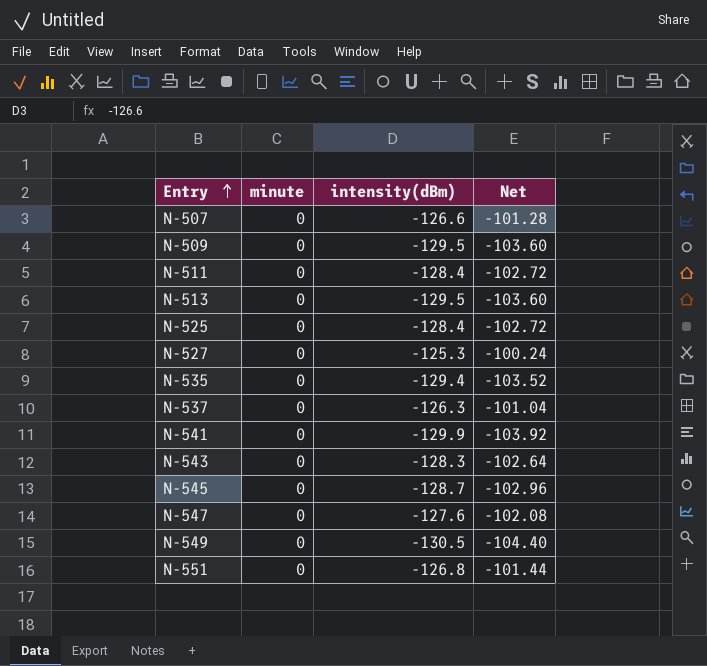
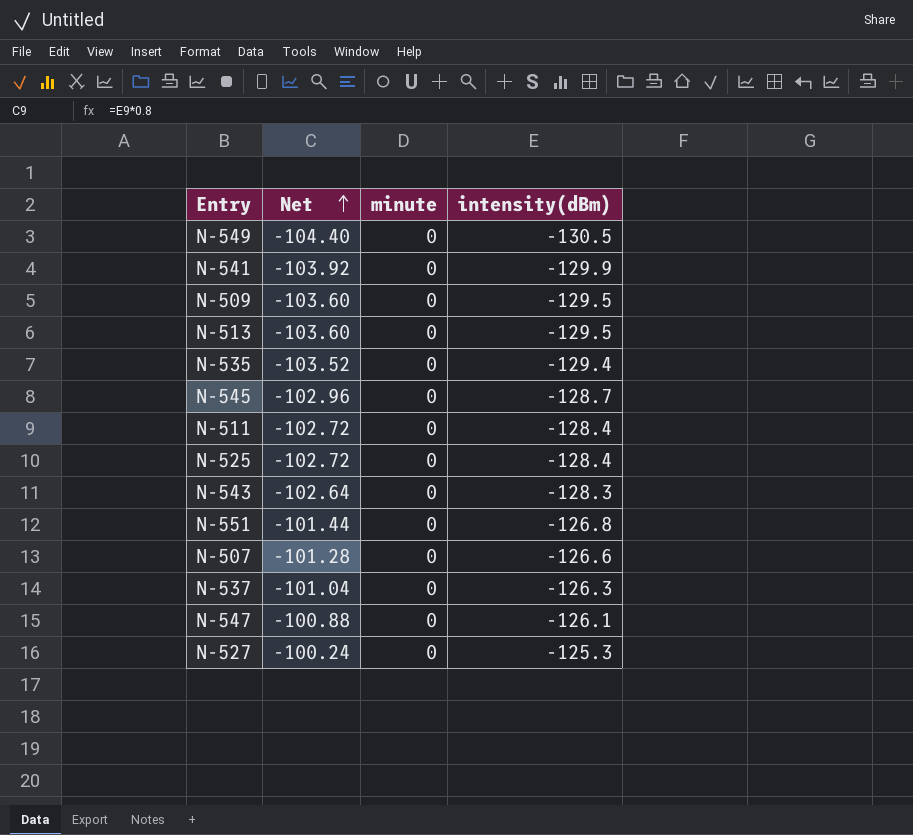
row order: Entry ascending -> Net ascending
column Net | position: 4 -> 2
N-547 | Net: -102.08 -> -100.88
N-547 | intensity(dBm): -127.6 -> -126.1

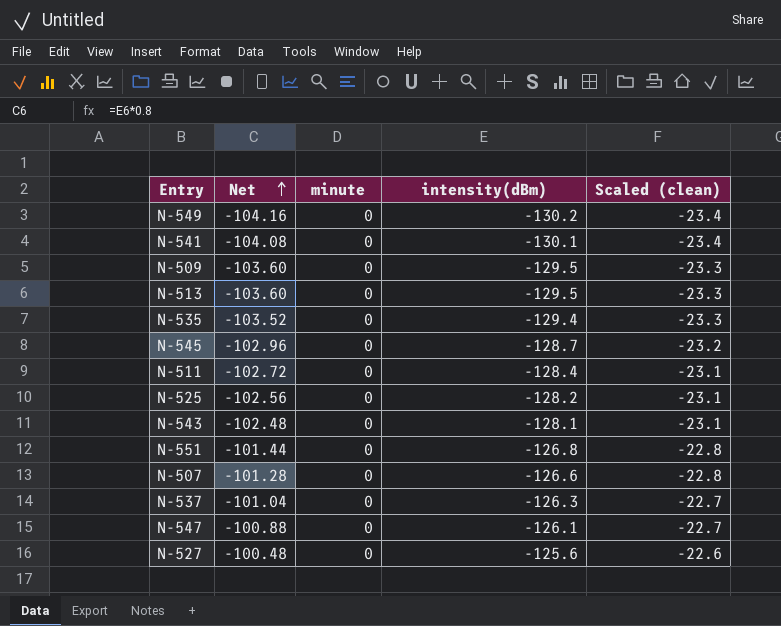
column Scaled (clean) | formula: none -> [intensity(dBm)] * 0.18
N-549 | Net: -104.40 -> -104.16
N-549 | intensity(dBm): -130.5 -> -130.2
N-541 | Net: -103.92 -> -104.08
N-541 | intensity(dBm): -129.9 -> -130.1
N-525 | Net: -102.72 -> -102.56
N-525 | intensity(dBm): -128.4 -> -128.2
N-543 | Net: -102.64 -> -102.48
N-543 | intensity(dBm): -128.3 -> -128.1
N-527 | Net: -100.24 -> -100.48
N-527 | intensity(dBm): -125.3 -> -125.6

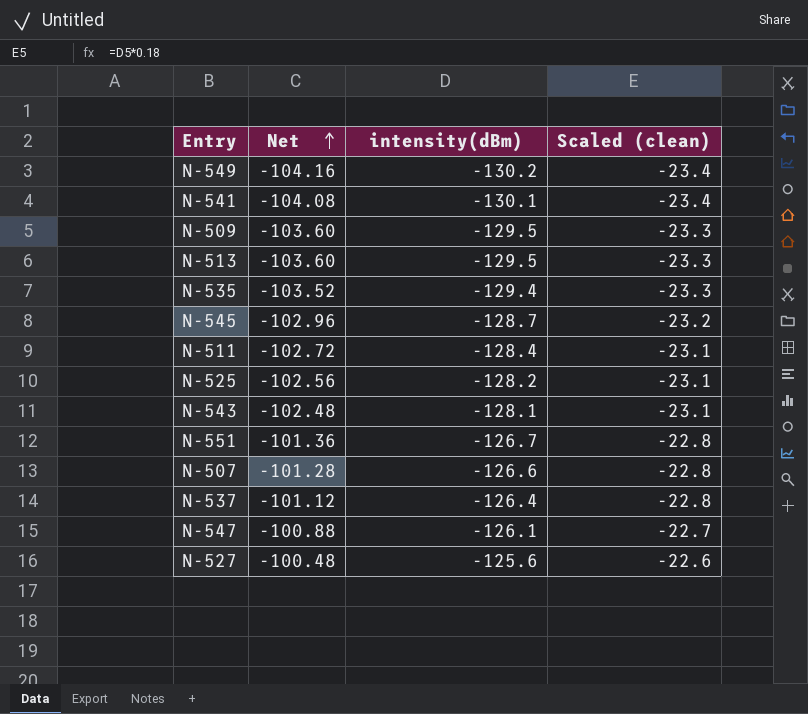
column minute | position: 3 -> none
N-551 | Net: -101.44 -> -101.36
N-551 | intensity(dBm): -126.8 -> -126.7
N-537 | Net: -101.04 -> -101.12
N-537 | intensity(dBm): -126.3 -> -126.4
N-537 | Scaled (clean): -22.7 -> -22.8

